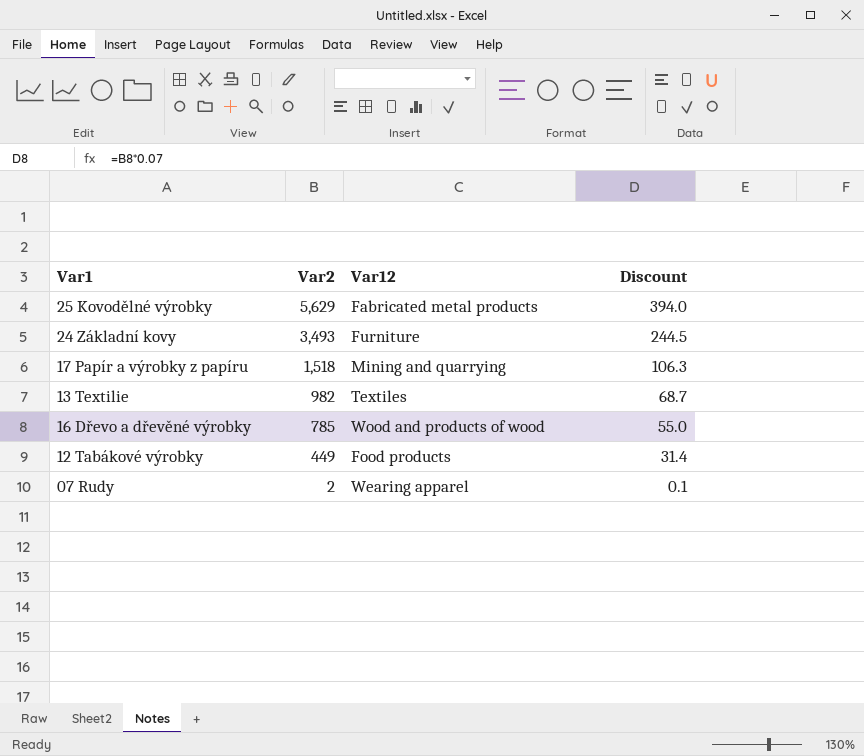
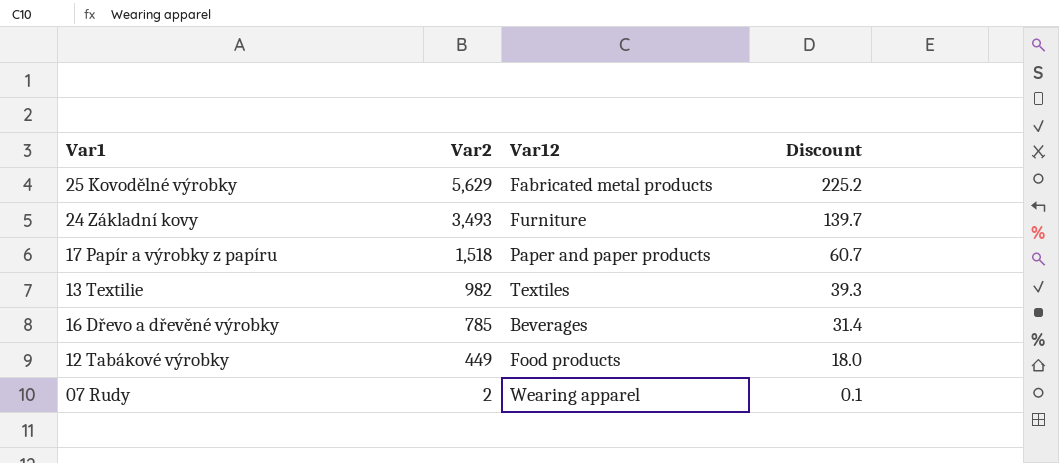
column Discount | formula: [Var2] * 0.07 -> [Var2] * 0.04
17 Papír a výrobky z papíru | Var12: Mining and quarrying -> Paper and paper products
16 Dřevo a dřevěné výrobky | Var12: Wood and products of wood -> Beverages

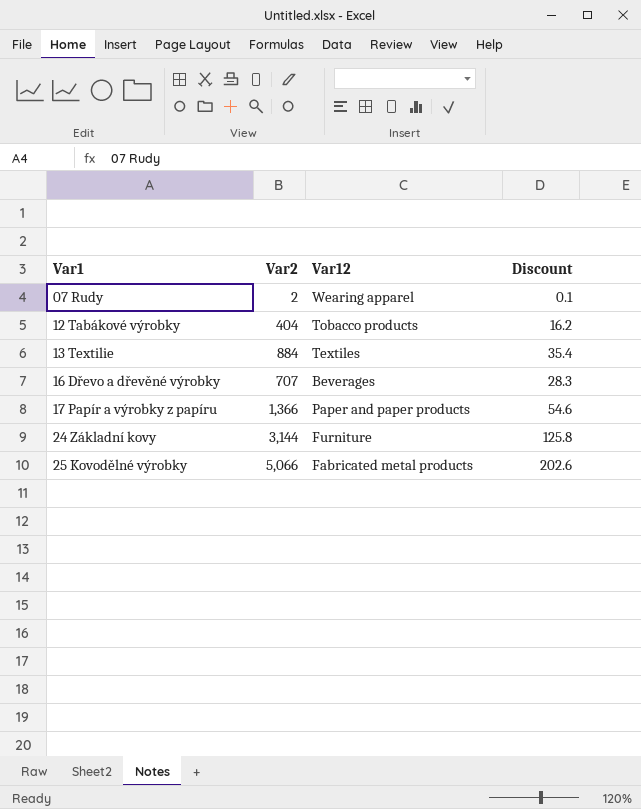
row order: Var2 descending -> Var1 ascending
12 Tabákové výrobky | Var2: 449 -> 404
12 Tabákové výrobky | Var12: Food products -> Tobacco products
12 Tabákové výrobky | Discount: 18.0 -> 16.2
13 Textilie | Var2: 982 -> 884
13 Textilie | Discount: 39.3 -> 35.4
16 Dřevo a dřevěné výrobky | Var2: 785 -> 707
16 Dřevo a dřevěné výrobky | Discount: 31.4 -> 28.3
17 Papír a výrobky z papíru | Var2: 1,518 -> 1,366
17 Papír a výrobky z papíru | Discount: 60.7 -> 54.6
24 Základní kovy | Var2: 3,493 -> 3,144
24 Základní kovy | Discount: 139.7 -> 125.8
25 Kovodělné výrobky | Var2: 5,629 -> 5,066
25 Kovodělné výrobky | Discount: 225.2 -> 202.6

